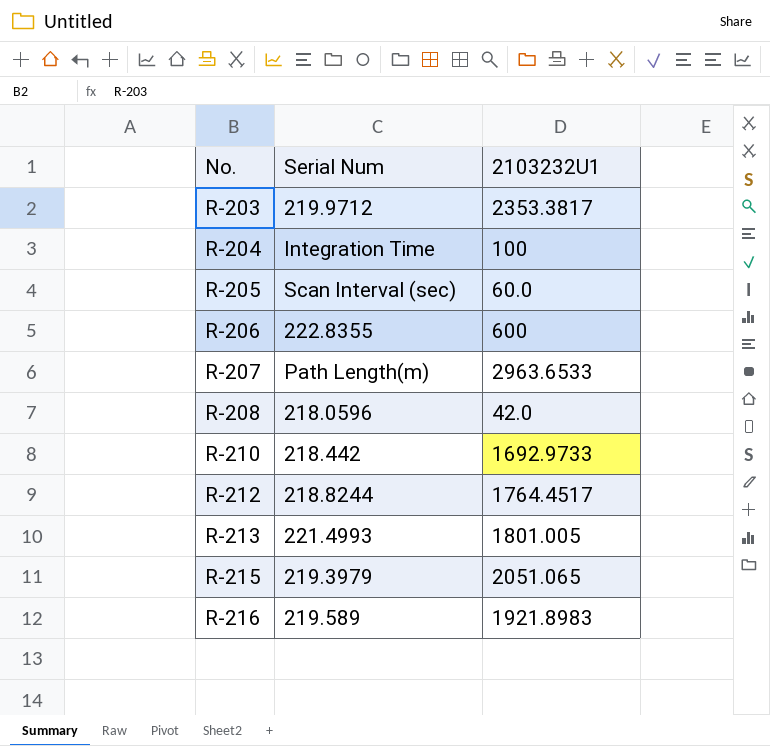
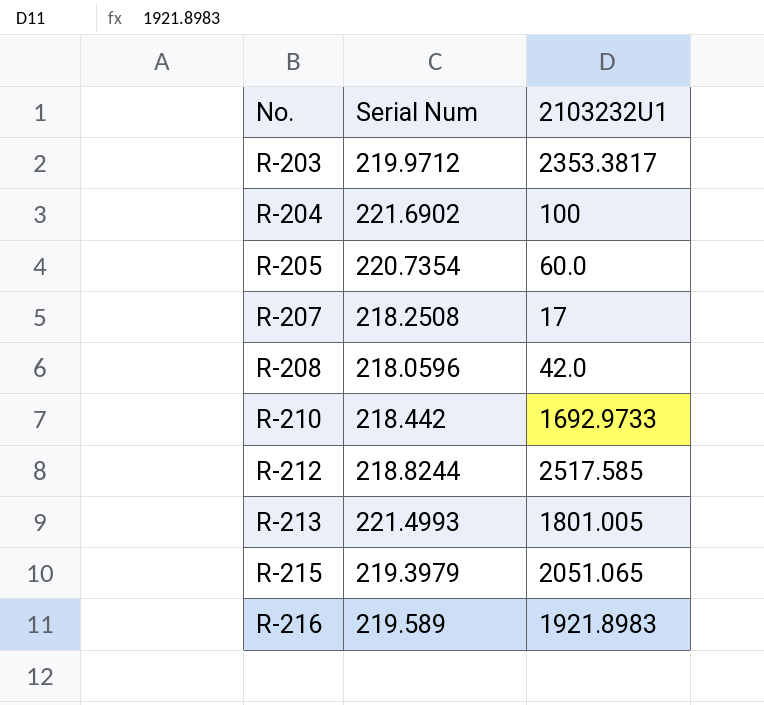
row R-206: 222.8355 | 600 -> none
R-204 | Serial Num: Integration Time -> 221.6902
R-205 | Serial Num: Scan Interval (sec) -> 220.7354
R-207 | Serial Num: Path Length(m) -> 218.2508
R-207 | 2103232U1: 2963.6533 -> 17
R-212 | 2103232U1: 1764.4517 -> 2517.585

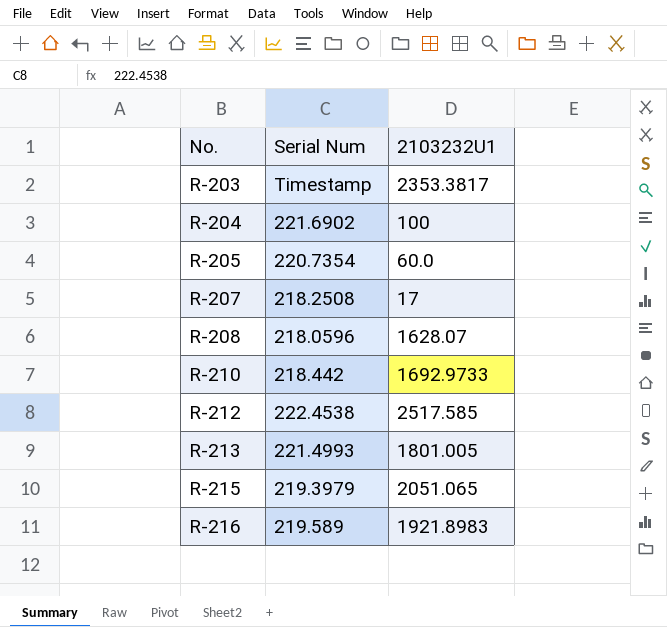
R-203 | Serial Num: 219.9712 -> Timestamp
R-208 | 2103232U1: 42.0 -> 1628.07
R-212 | Serial Num: 218.8244 -> 222.4538

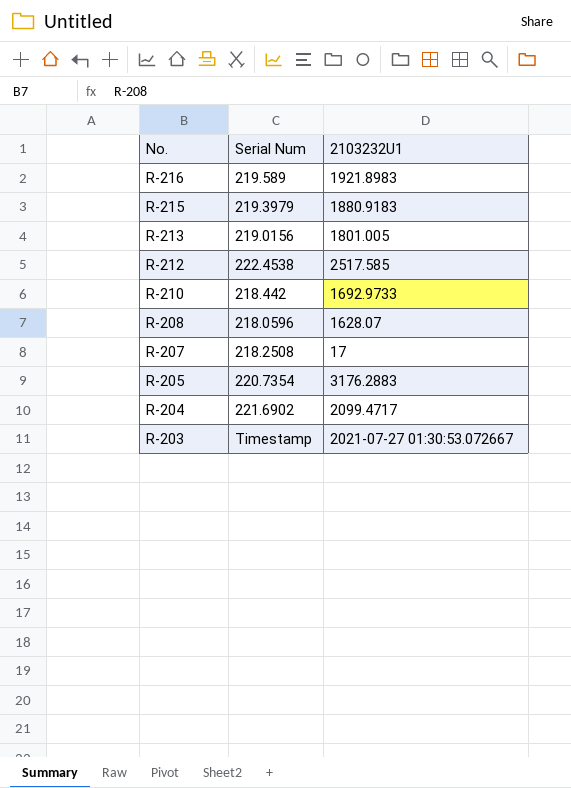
row order: No. ascending -> No. descending
R-215 | 2103232U1: 2051.065 -> 1880.9183
R-213 | Serial Num: 221.4993 -> 219.0156
R-205 | 2103232U1: 60.0 -> 3176.2883
R-204 | 2103232U1: 100 -> 2099.4717
R-203 | 2103232U1: 2353.3817 -> 2021-07-27 01:30:53.072667

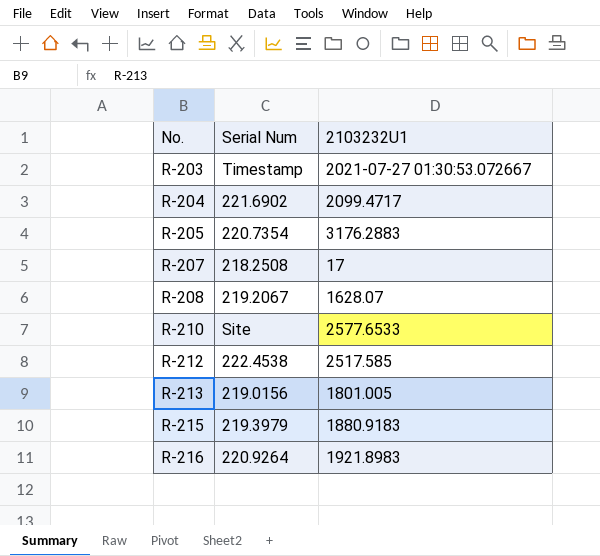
row order: No. descending -> No. ascending
R-208 | Serial Num: 218.0596 -> 219.2067
R-210 | Serial Num: 218.442 -> Site
R-210 | 2103232U1: 1692.9733 -> 2577.6533
R-216 | Serial Num: 219.589 -> 220.9264

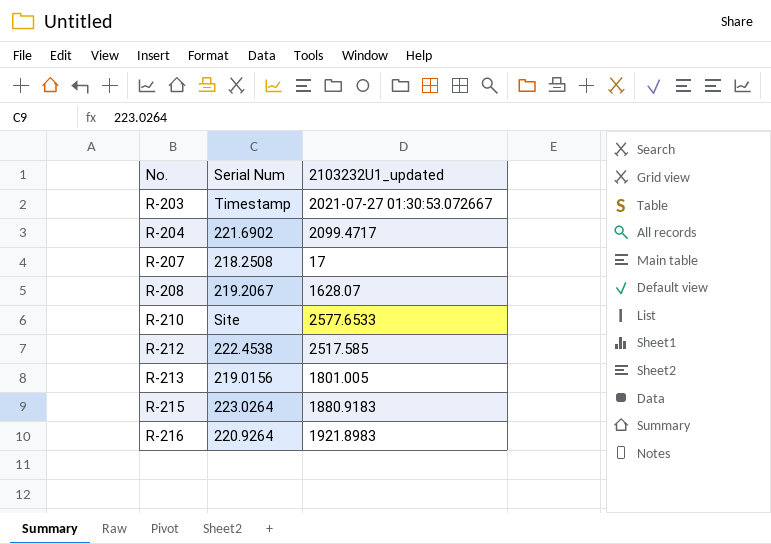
column name: 2103232U1 -> 2103232U1_updated
row R-205: 220.7354 | 3176.2883 -> none
R-215 | Serial Num: 219.3979 -> 223.0264

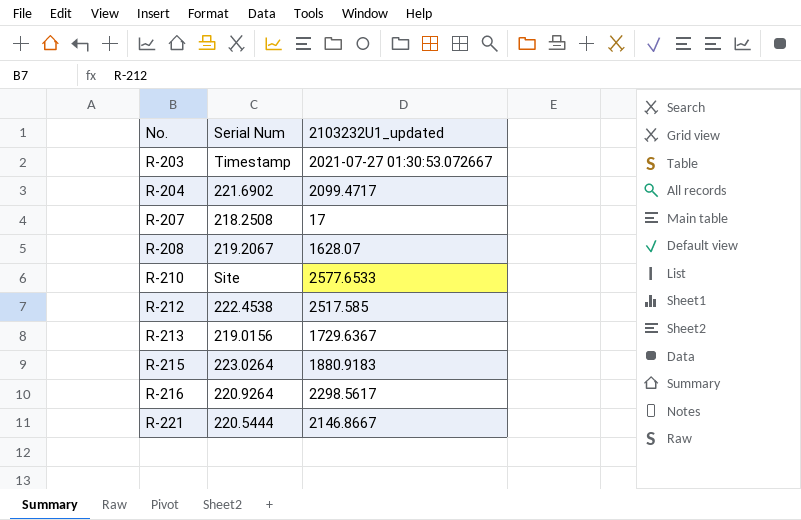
R-213 | 2103232U1_updated: 1801.005 -> 1729.6367
R-216 | 2103232U1_updated: 1921.8983 -> 2298.5617
row R-221: none -> 220.5444 | 2146.8667

